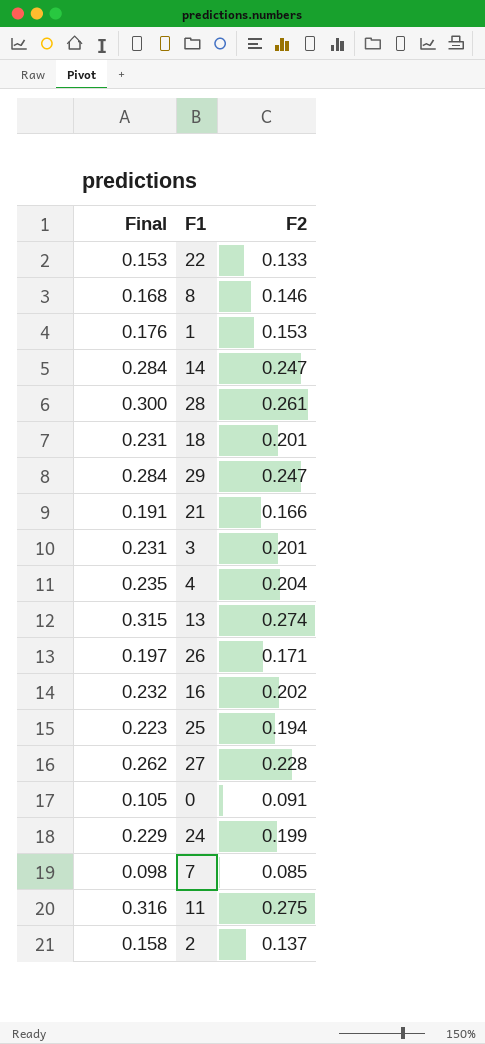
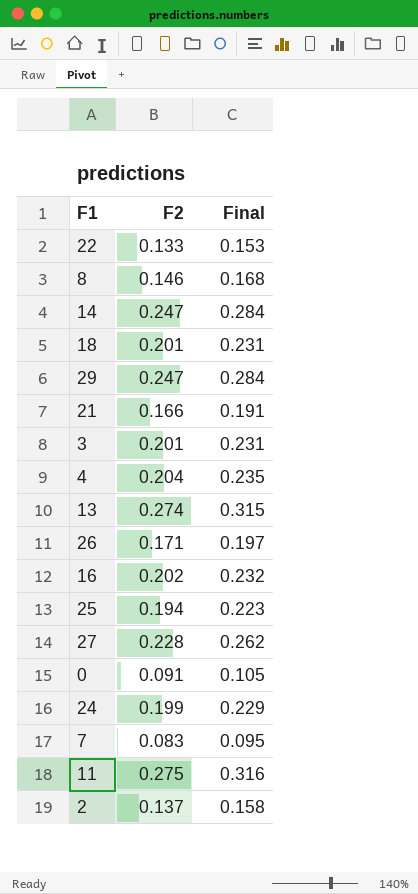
column Final | position: 1 -> 3
row 1: 0.176 | 0.153 -> none
row 28: 0.300 | 0.261 -> none
7 | F2: 0.085 -> 0.083
7 | Final: 0.098 -> 0.095

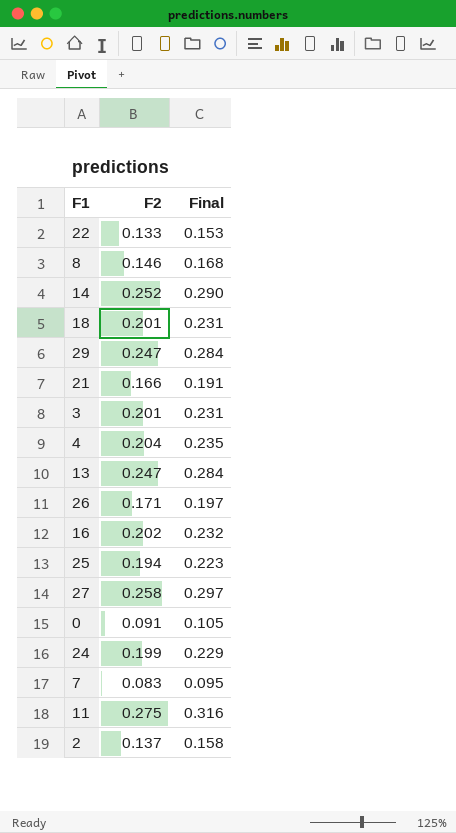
14 | F2: 0.247 -> 0.252
14 | Final: 0.284 -> 0.290
13 | F2: 0.274 -> 0.247
13 | Final: 0.315 -> 0.284
27 | F2: 0.228 -> 0.258
27 | Final: 0.262 -> 0.297

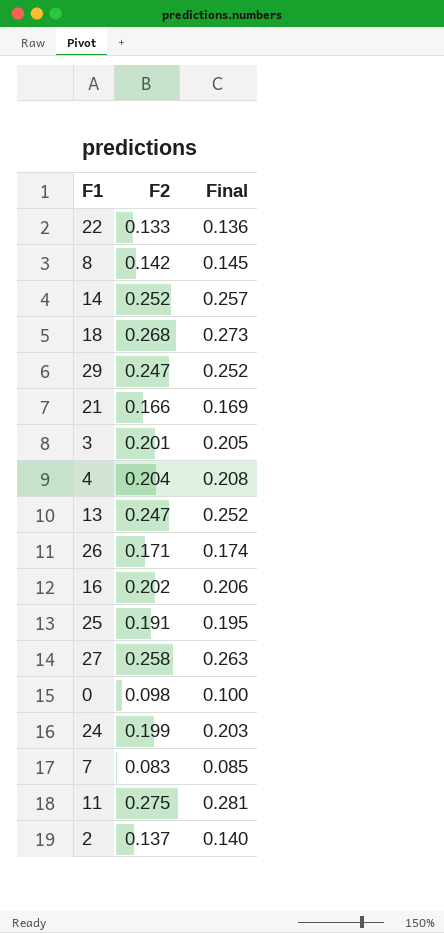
column Final | formula: [F2] * 1.15 -> [F2] * 1.02
8 | F2: 0.146 -> 0.142
18 | F2: 0.201 -> 0.268
25 | F2: 0.194 -> 0.191
0 | F2: 0.091 -> 0.098

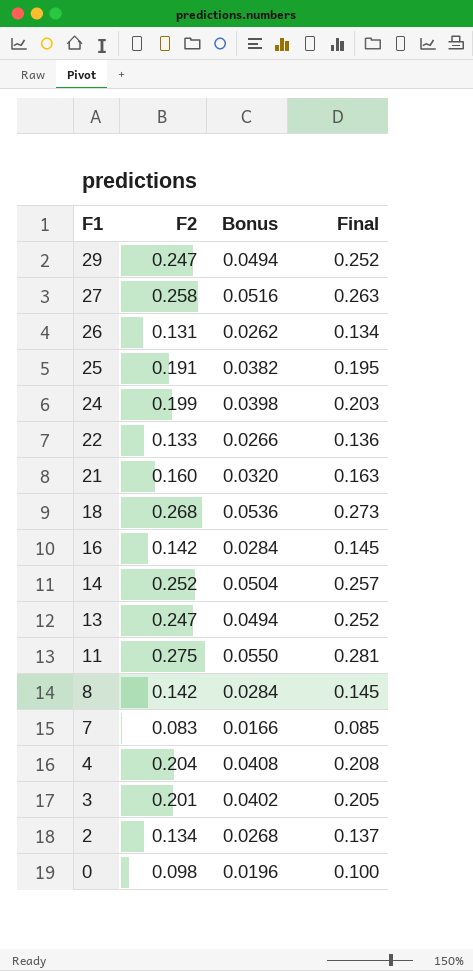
row order: none -> F1 descending
column Bonus | formula: none -> [F2] * 0.2
26 | F2: 0.171 -> 0.131
26 | Final: 0.174 -> 0.134
21 | F2: 0.166 -> 0.160
21 | Final: 0.169 -> 0.163
16 | F2: 0.202 -> 0.142
16 | Final: 0.206 -> 0.145
2 | F2: 0.137 -> 0.134
2 | Final: 0.140 -> 0.137

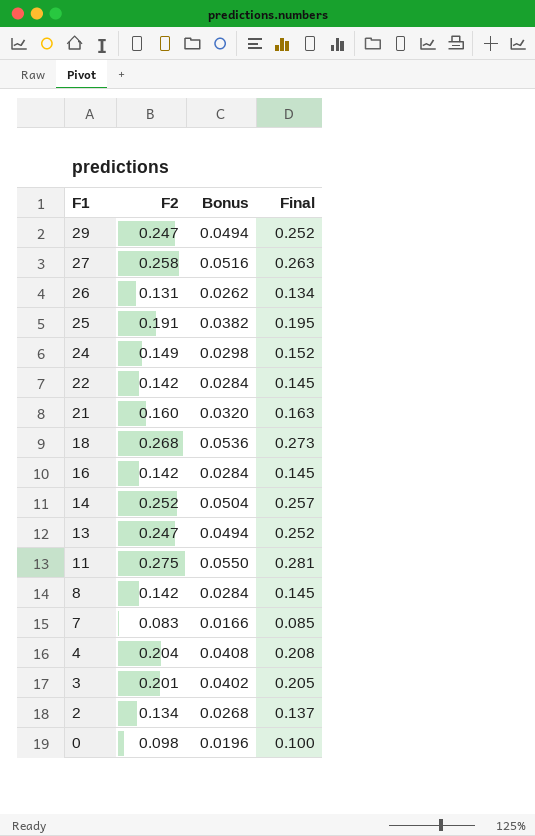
24 | F2: 0.199 -> 0.149
24 | Bonus: 0.0398 -> 0.0298
24 | Final: 0.203 -> 0.152
22 | F2: 0.133 -> 0.142
22 | Bonus: 0.0266 -> 0.0284
22 | Final: 0.136 -> 0.145

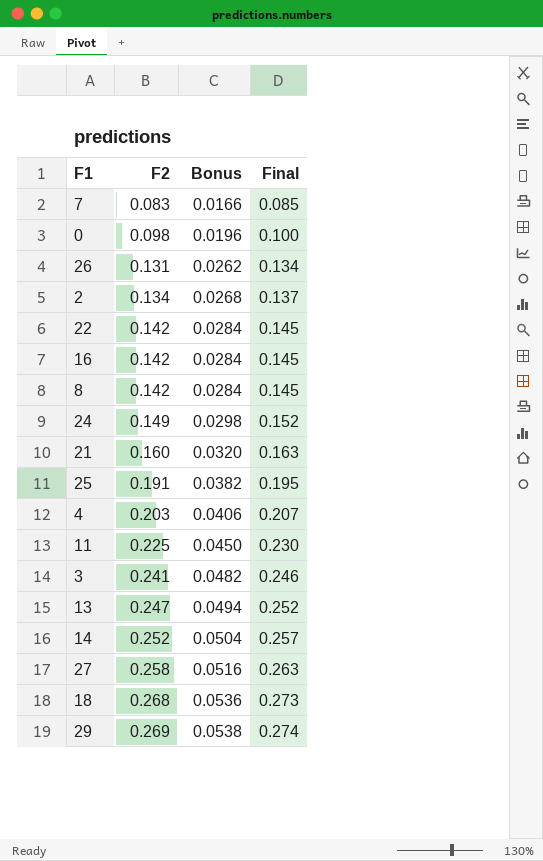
row order: F1 descending -> F2 ascending
4 | F2: 0.204 -> 0.203
4 | Bonus: 0.0408 -> 0.0406
4 | Final: 0.208 -> 0.207
11 | F2: 0.275 -> 0.225
11 | Bonus: 0.0550 -> 0.0450
11 | Final: 0.281 -> 0.230
3 | F2: 0.201 -> 0.241
3 | Bonus: 0.0402 -> 0.0482
3 | Final: 0.205 -> 0.246
29 | F2: 0.247 -> 0.269
29 | Bonus: 0.0494 -> 0.0538
29 | Final: 0.252 -> 0.274

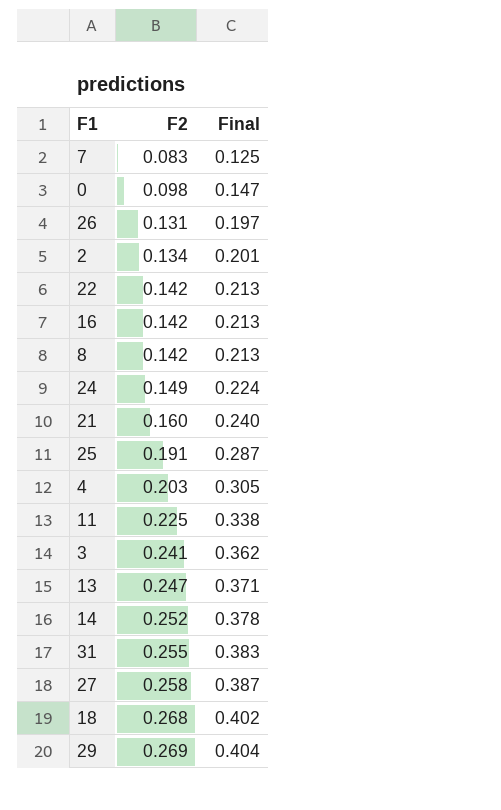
column Bonus | formula: [F2] * 0.2 -> none
column Final | formula: [F2] * 1.02 -> [F2] * 1.5
row 31: none -> 0.255 | 0.383

